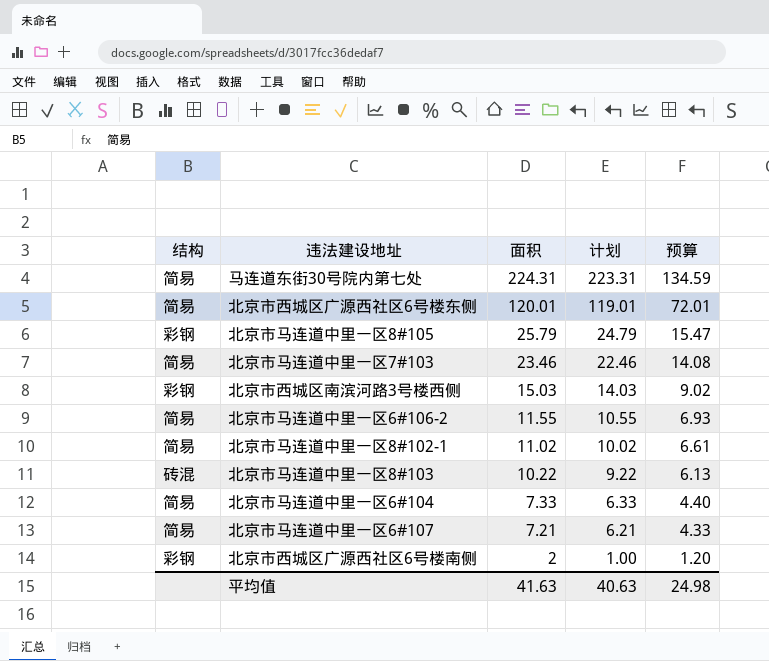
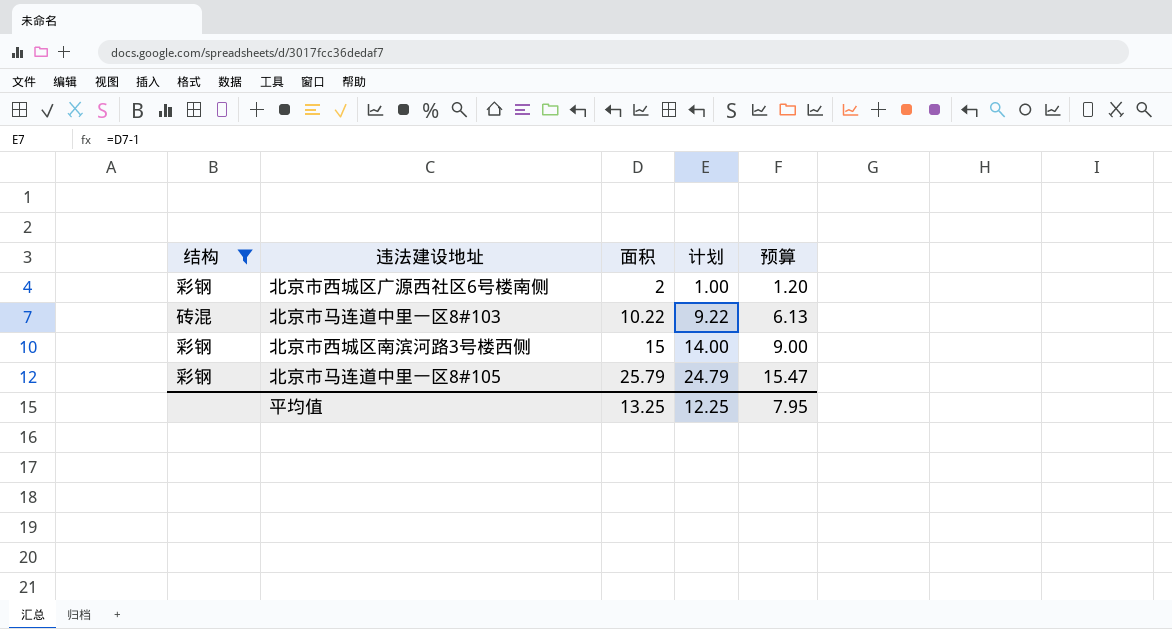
filter: none -> 结构 != 简易
row order: 面积 descending -> 面积 ascending
北京市西城区南滨河路3号楼西侧 | 面积: 15.03 -> 15
北京市西城区南滨河路3号楼西侧 | 计划: 14.03 -> 14.00
北京市西城区南滨河路3号楼西侧 | 预算: 9.02 -> 9.00
平均值 | 面积: 41.63 -> 13.25
平均值 | 计划: 40.63 -> 12.25
平均值 | 预算: 24.98 -> 7.95

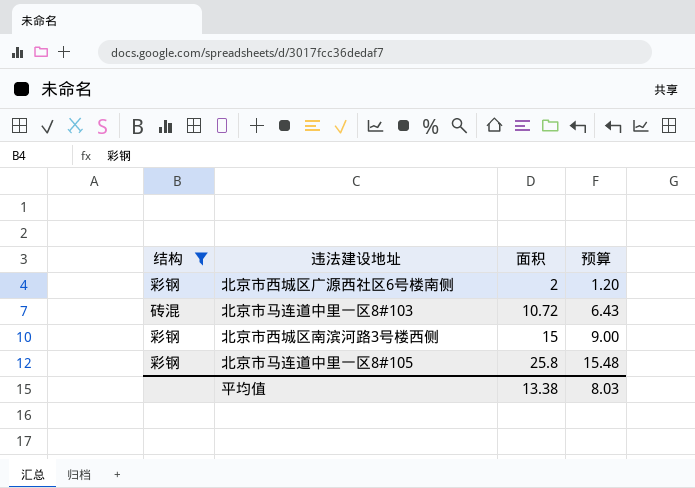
column 计划 | formula: [面积] - 1 -> none
北京市马连道中里一区8#103 | 面积: 10.22 -> 10.72
北京市马连道中里一区8#103 | 预算: 6.13 -> 6.43
北京市马连道中里一区8#105 | 面积: 25.79 -> 25.8
北京市马连道中里一区8#105 | 预算: 15.47 -> 15.48
平均值 | 面积: 13.25 -> 13.38
平均值 | 预算: 7.95 -> 8.03

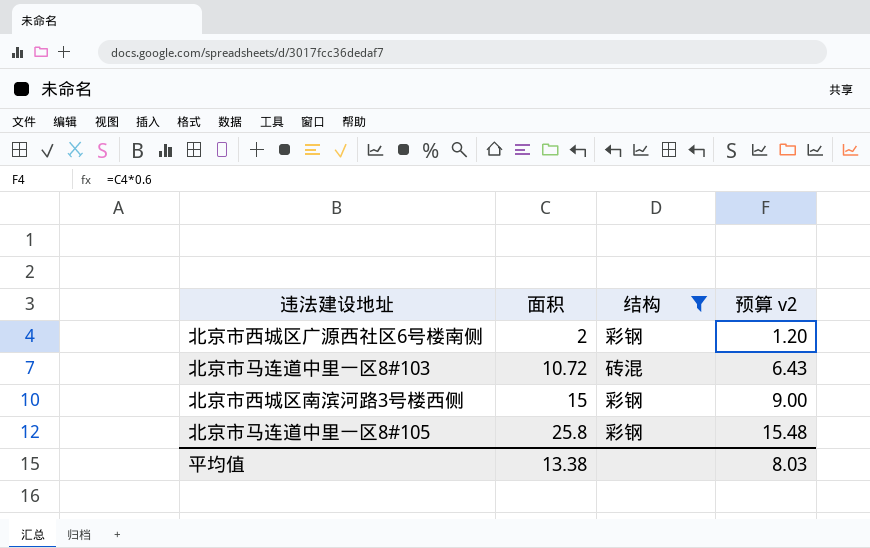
column 结构 | position: 1 -> 3
column name: 预算 -> 预算 v2

